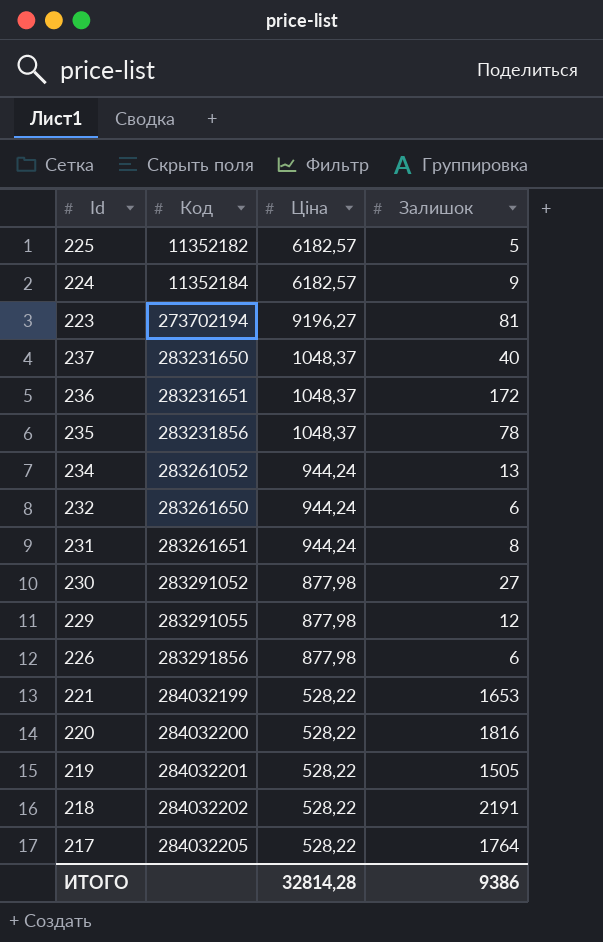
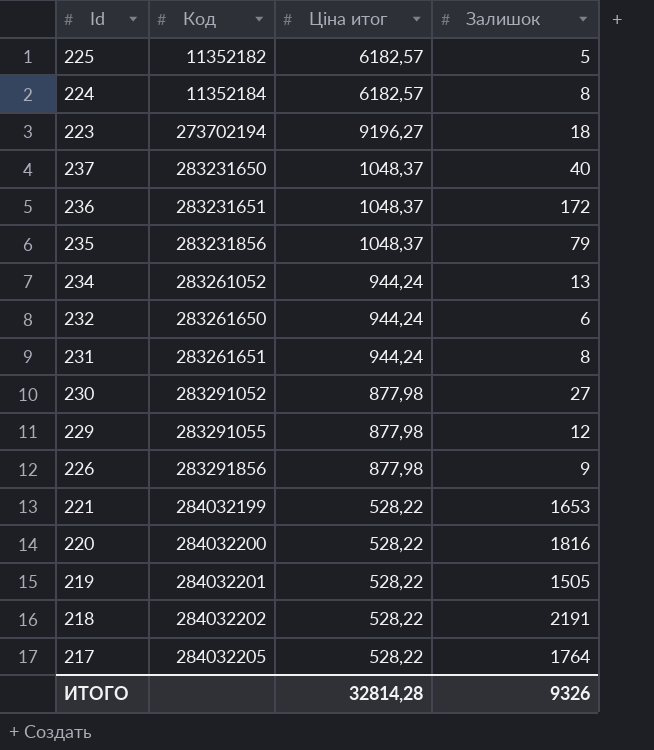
column name: Ціна -> Ціна итог
224 | Залишок: 9 -> 8
223 | Залишок: 81 -> 18
235 | Залишок: 78 -> 79
226 | Залишок: 6 -> 9
ИТОГО | Залишок: 9386 -> 9326

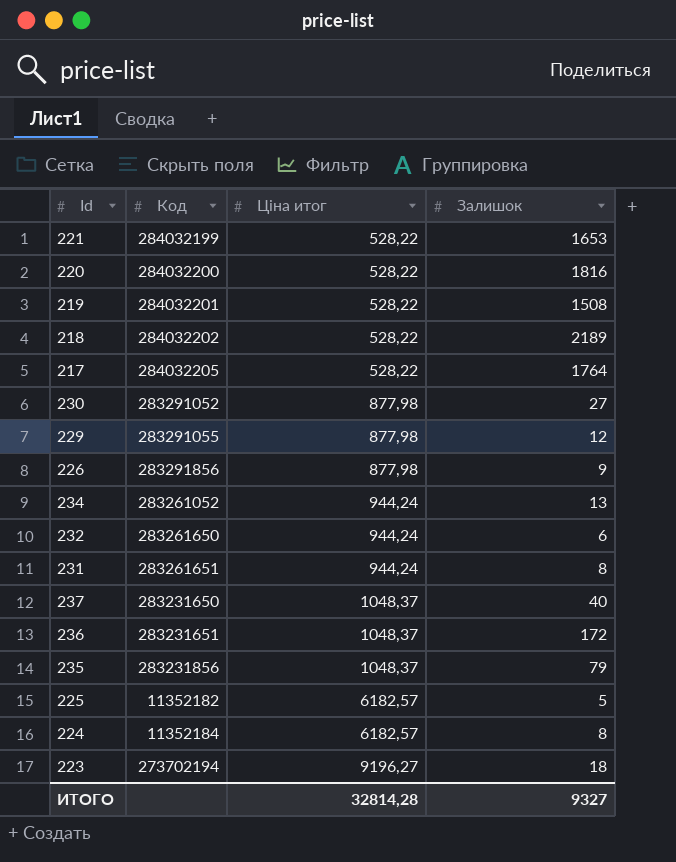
row order: Код ascending -> Ціна итог ascending
219 | Залишок: 1505 -> 1508
218 | Залишок: 2191 -> 2189
ИТОГО | Залишок: 9326 -> 9327

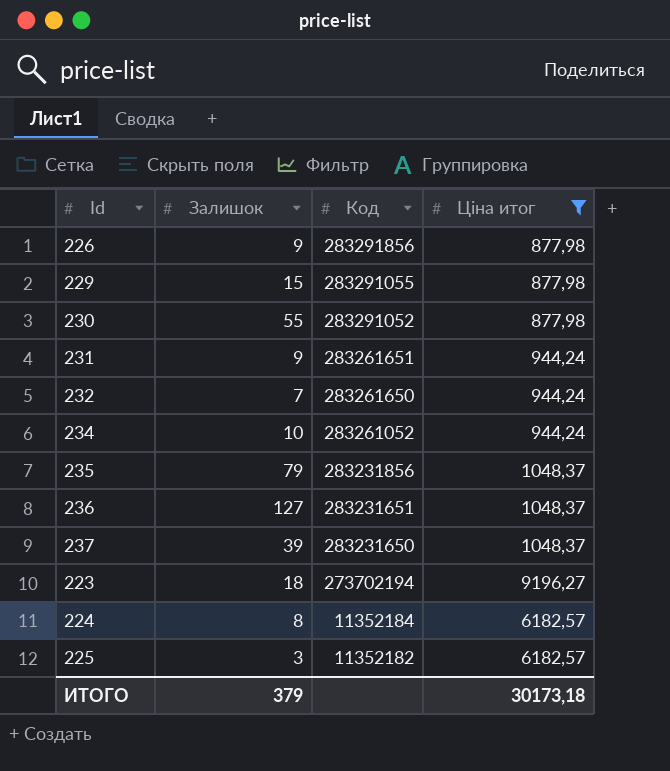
filter: none -> Ціна итог != 528,22
row order: Ціна итог ascending -> Код descending
column Залишок | position: 4 -> 2
229 | Залишок: 12 -> 15
230 | Залишок: 27 -> 55
231 | Залишок: 8 -> 9
232 | Залишок: 6 -> 7
234 | Залишок: 13 -> 10
236 | Залишок: 172 -> 127
237 | Залишок: 40 -> 39
225 | Залишок: 5 -> 3
ИТОГО | Залишок: 9327 -> 379
ИТОГО | Ціна итог: 32814,28 -> 30173,18

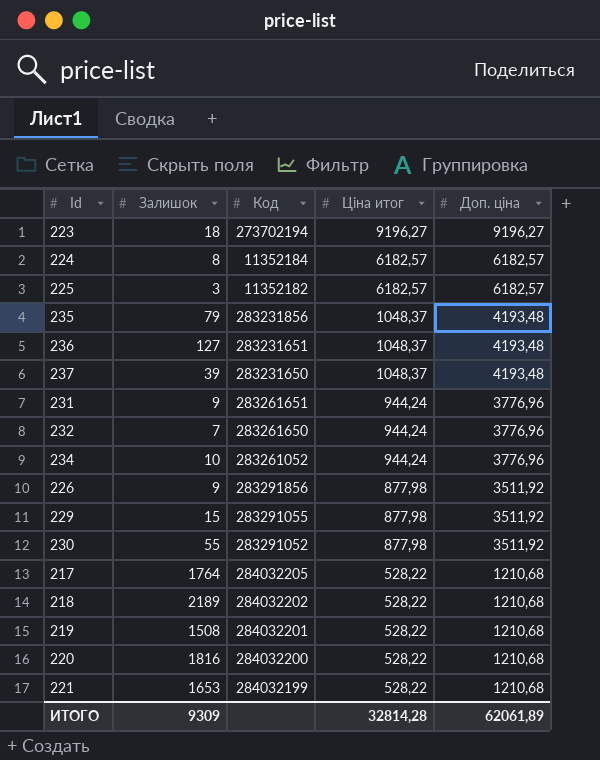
filter: Ціна итог != 528,22 -> none
row order: Код descending -> Ціна итог descending
column Доп. ціна | position: none -> 5
ИТОГО | Залишок: 379 -> 9309
ИТОГО | Ціна итог: 30173,18 -> 32814,28

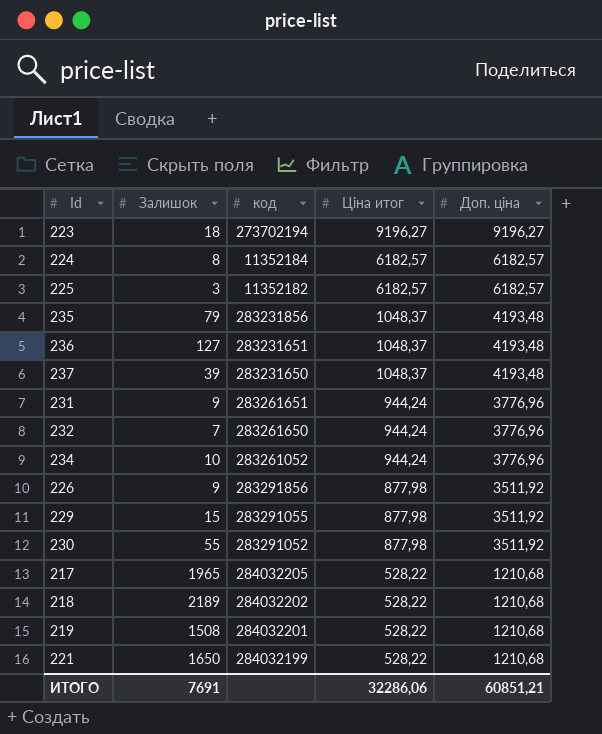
column name: Код -> код
row 220: 1816 | 284032200 | 528,22 | 1210,68 -> none
217 | Залишок: 1764 -> 1965
221 | Залишок: 1653 -> 1650
ИТОГО | Залишок: 9309 -> 7691
ИТОГО | Ціна итог: 32814,28 -> 32286,06
ИТОГО | Доп. ціна: 62061,89 -> 60851,21

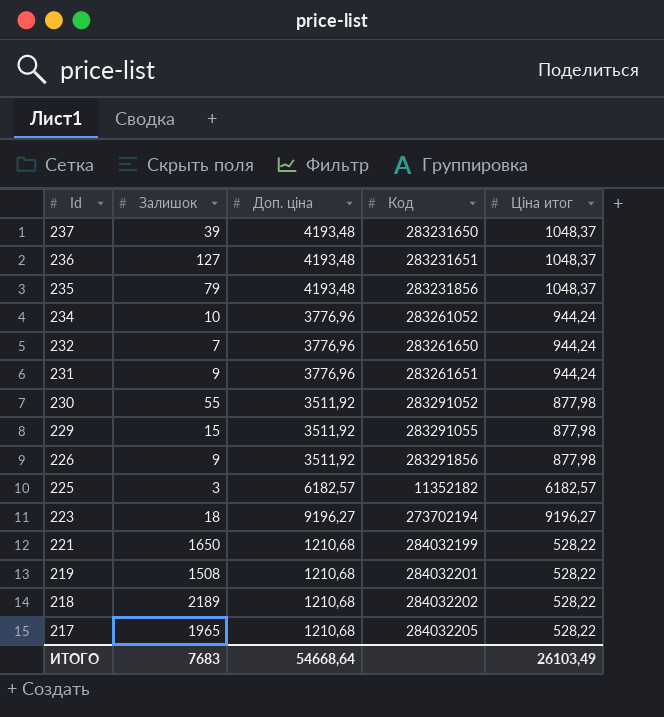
row order: Ціна итог descending -> Id descending
column Доп. ціна | position: 5 -> 3
column name: код -> Код
row 224: 8 | 11352184 | 6182,57 | 6182,57 -> none
ИТОГО | Залишок: 7691 -> 7683
ИТОГО | Доп. ціна: 60851,21 -> 54668,64
ИТОГО | Ціна итог: 32286,06 -> 26103,49

